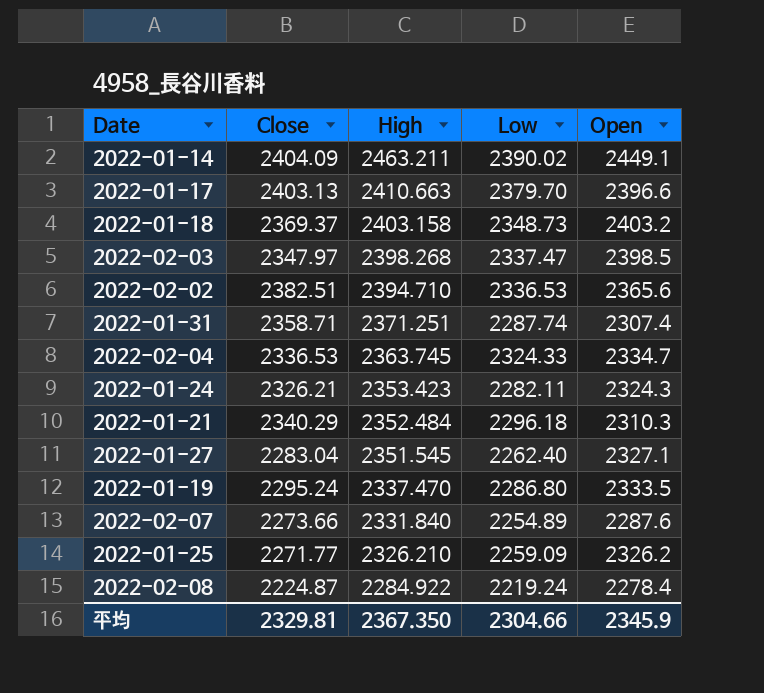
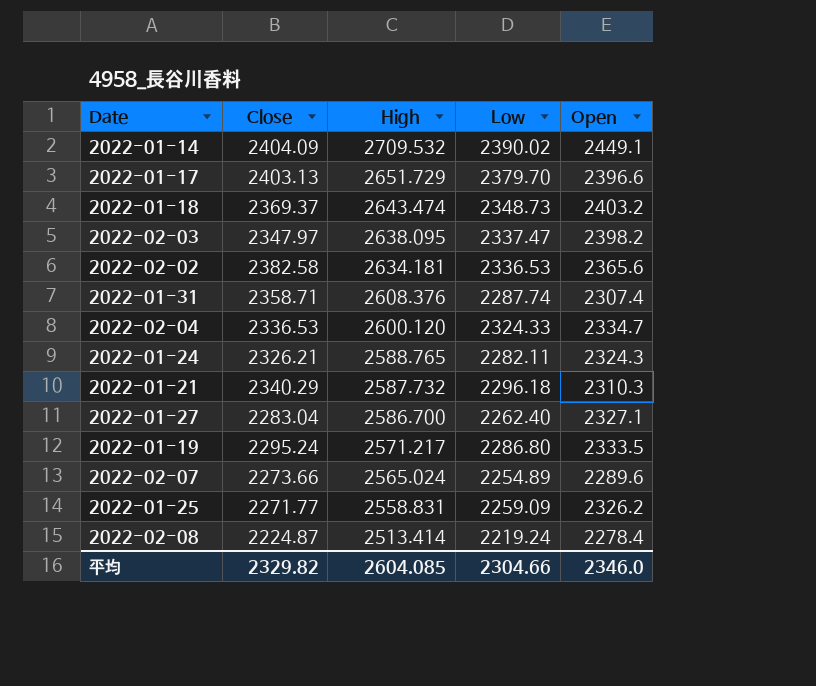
2022-01-14 | High: 2463.211 -> 2709.532
2022-01-17 | High: 2410.663 -> 2651.729
2022-01-18 | High: 2403.158 -> 2643.474
2022-02-03 | High: 2398.268 -> 2638.095
2022-02-03 | Open: 2398.5 -> 2398.2
2022-02-02 | Close: 2382.51 -> 2382.58
2022-02-02 | High: 2394.710 -> 2634.181
2022-01-31 | High: 2371.251 -> 2608.376
2022-02-04 | High: 2363.745 -> 2600.120
2022-01-24 | High: 2353.423 -> 2588.765
2022-01-21 | High: 2352.484 -> 2587.732
2022-01-27 | High: 2351.545 -> 2586.700
2022-01-19 | High: 2337.470 -> 2571.217
2022-02-07 | High: 2331.840 -> 2565.024
2022-02-07 | Open: 2287.6 -> 2289.6
2022-01-25 | High: 2326.210 -> 2558.831
2022-02-08 | High: 2284.922 -> 2513.414
平均 | Close: 2329.81 -> 2329.82
平均 | High: 2367.350 -> 2604.085
平均 | Open: 2345.9 -> 2346.0

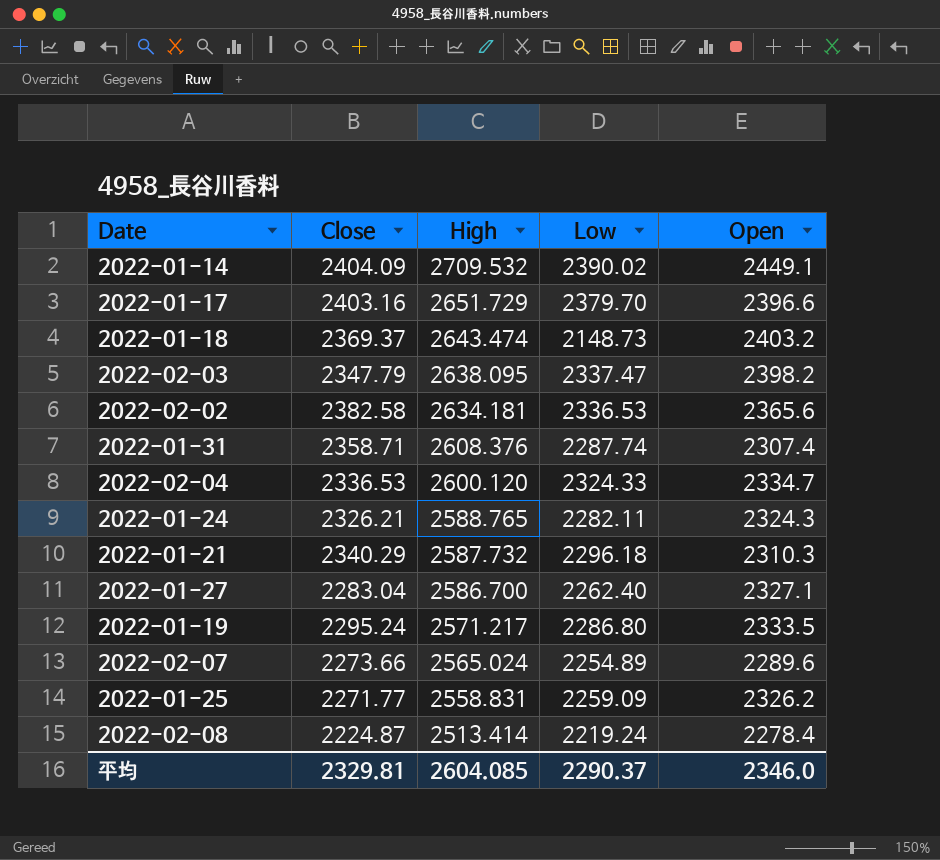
2022-01-17 | Close: 2403.13 -> 2403.16
2022-01-18 | Low: 2348.73 -> 2148.73
2022-02-03 | Close: 2347.97 -> 2347.79
平均 | Close: 2329.82 -> 2329.81
平均 | Low: 2304.66 -> 2290.37

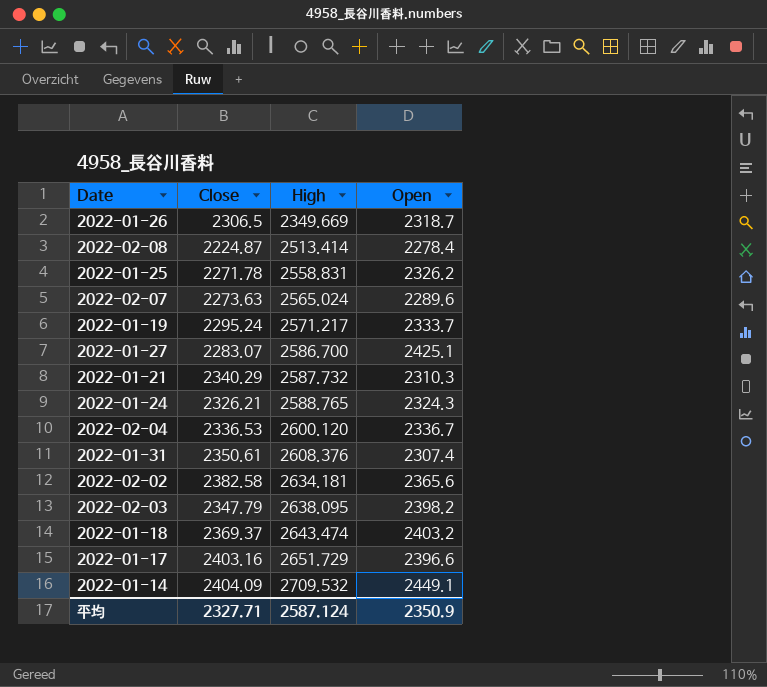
row order: High descending -> High ascending
column Low | position: 4 -> none
row 2022-01-26: none -> 2306.5 | 2349.669 | 2318.7
2022-01-25 | Close: 2271.77 -> 2271.78
2022-02-07 | Close: 2273.66 -> 2273.63
2022-01-19 | Open: 2333.5 -> 2333.7
2022-01-27 | Close: 2283.04 -> 2283.07
2022-01-27 | Open: 2327.1 -> 2425.1
2022-02-04 | Open: 2334.7 -> 2336.7
2022-01-31 | Close: 2358.71 -> 2350.61
平均 | Close: 2329.81 -> 2327.71
平均 | High: 2604.085 -> 2587.124
平均 | Open: 2346.0 -> 2350.9

